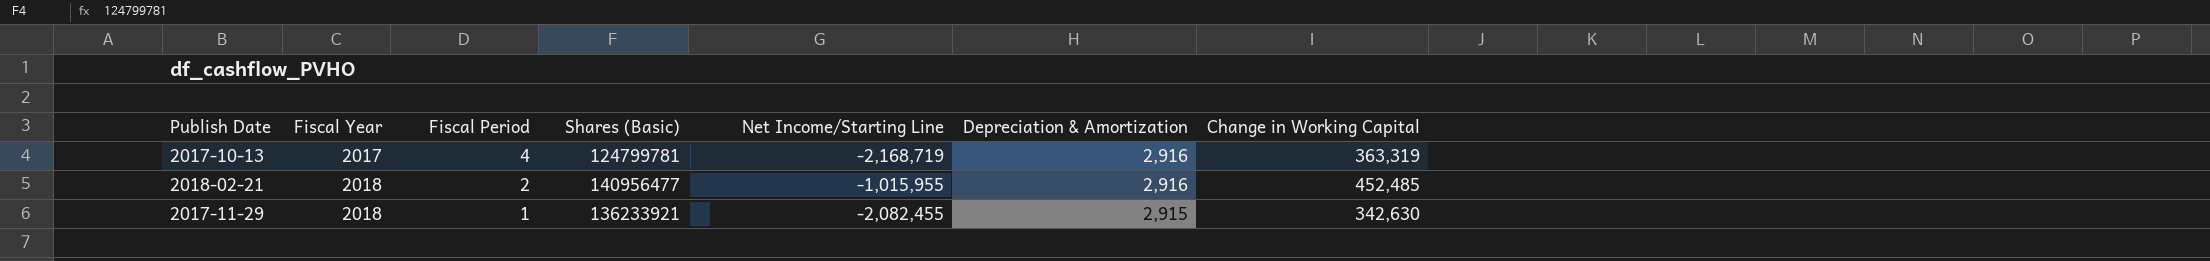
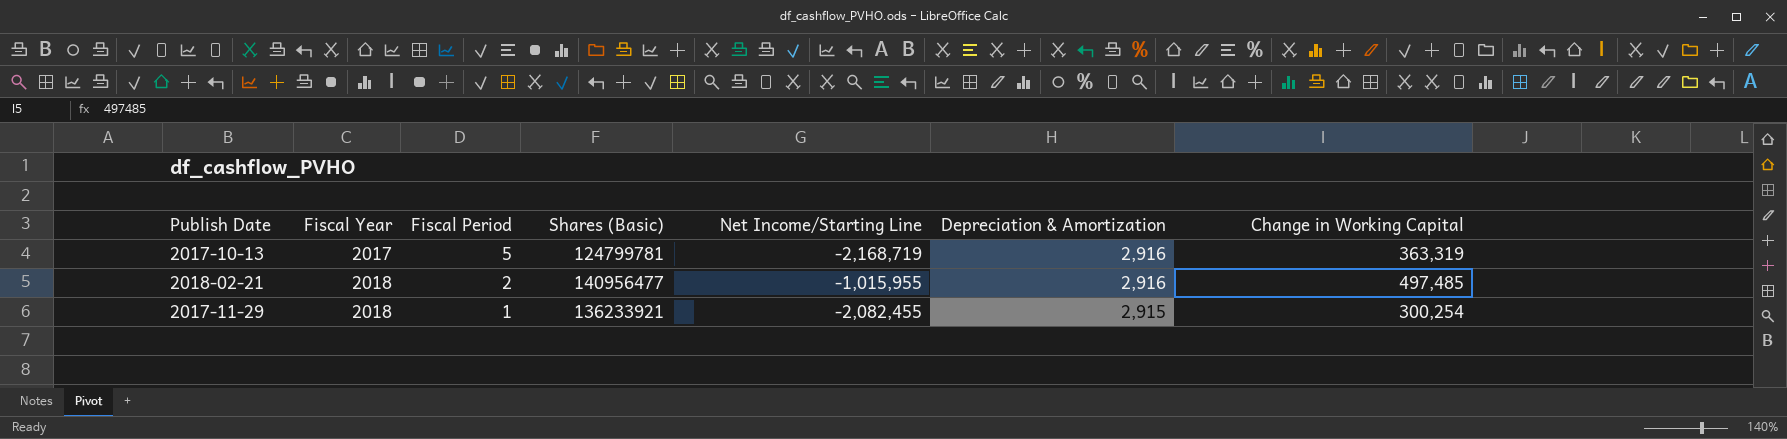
2017-10-13 | Fiscal Period: 4 -> 5
2018-02-21 | Change in Working Capital: 452,485 -> 497,485
2017-11-29 | Change in Working Capital: 342,630 -> 300,254

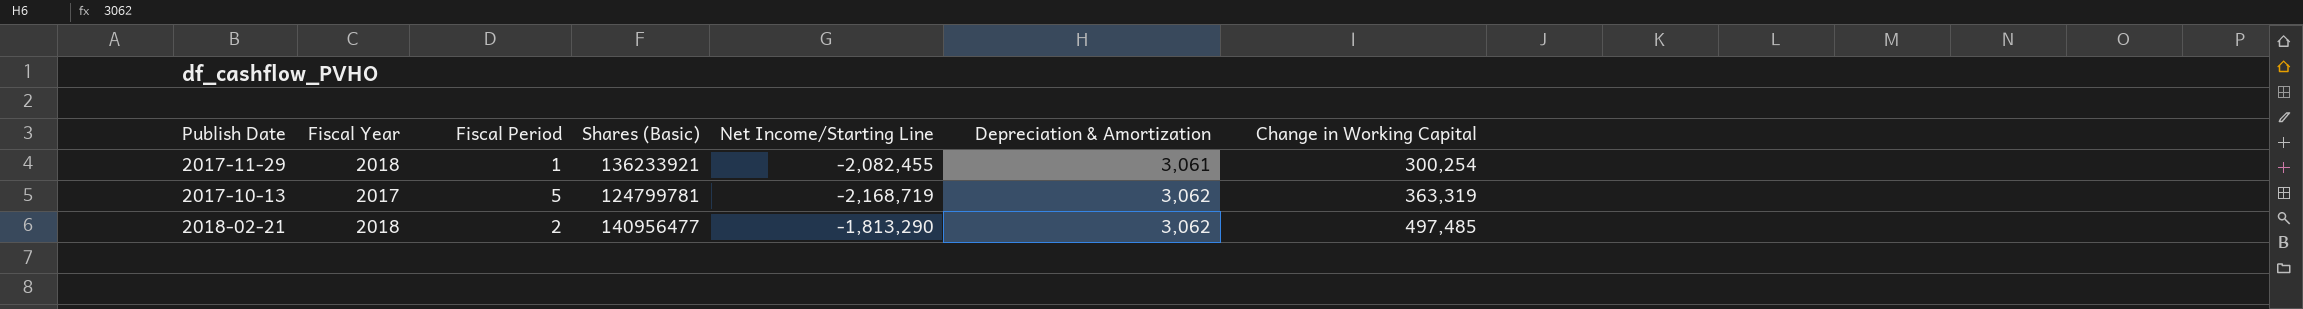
row order: Fiscal Year ascending -> Depreciation & Amortization ascending
2017-11-29 | Depreciation & Amortization: 2,915 -> 3,061
2017-10-13 | Depreciation & Amortization: 2,916 -> 3,062
2018-02-21 | Net Income/Starting Line: -1,015,955 -> -1,813,290
2018-02-21 | Depreciation & Amortization: 2,916 -> 3,062

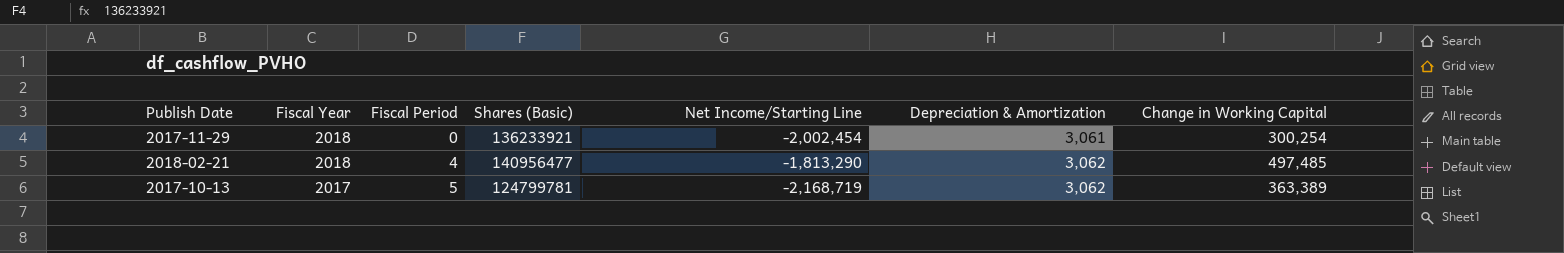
row order: Depreciation & Amortization ascending -> Fiscal Year descending
2017-11-29 | Fiscal Period: 1 -> 0
2017-11-29 | Net Income/Starting Line: -2,082,455 -> -2,002,454
2018-02-21 | Fiscal Period: 2 -> 4
2017-10-13 | Change in Working Capital: 363,319 -> 363,389

